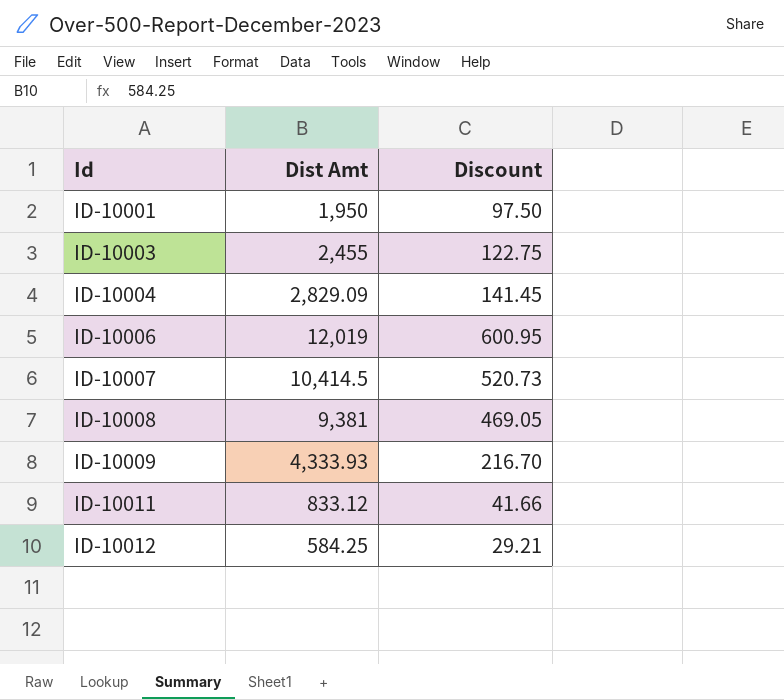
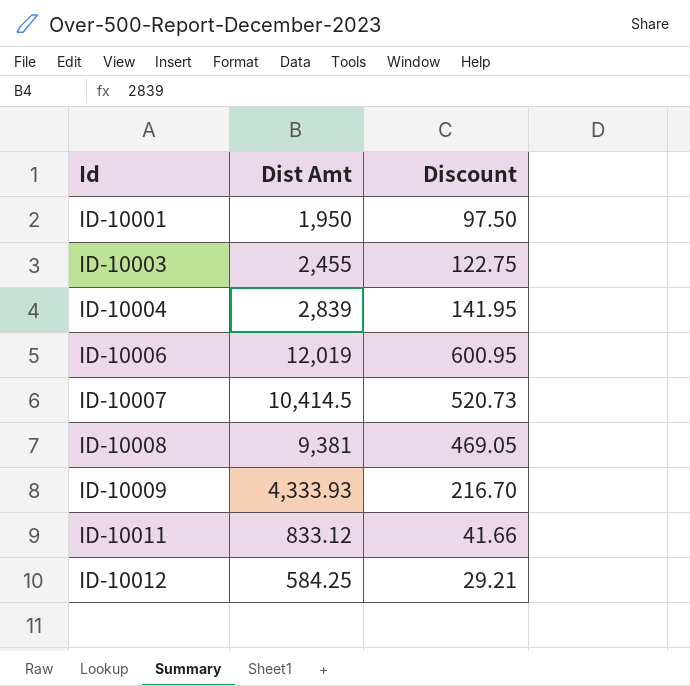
ID-10004 | Dist Amt: 2,829.09 -> 2,839
ID-10004 | Discount: 141.45 -> 141.95

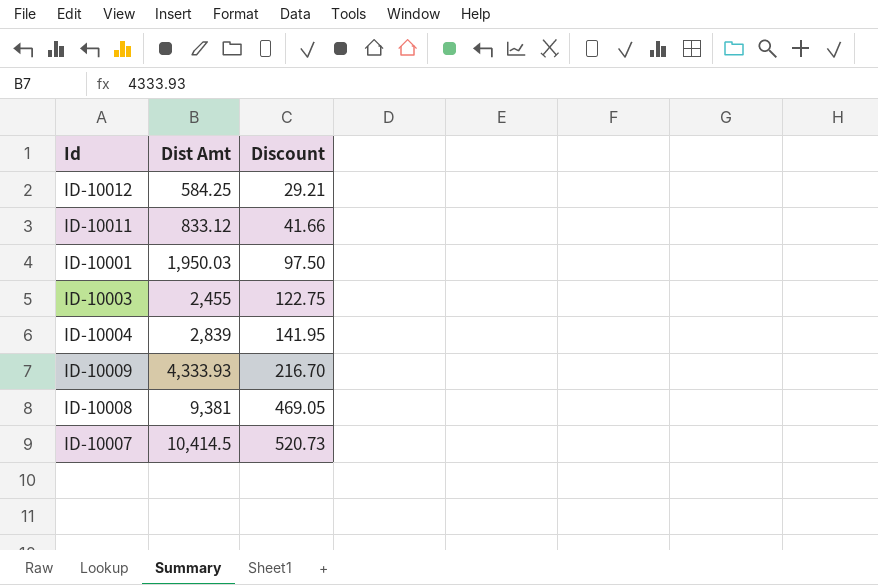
row order: Id ascending -> Dist Amt ascending
row ID-10006: 12,019 | 600.95 -> none
ID-10001 | Dist Amt: 1,950 -> 1,950.03

